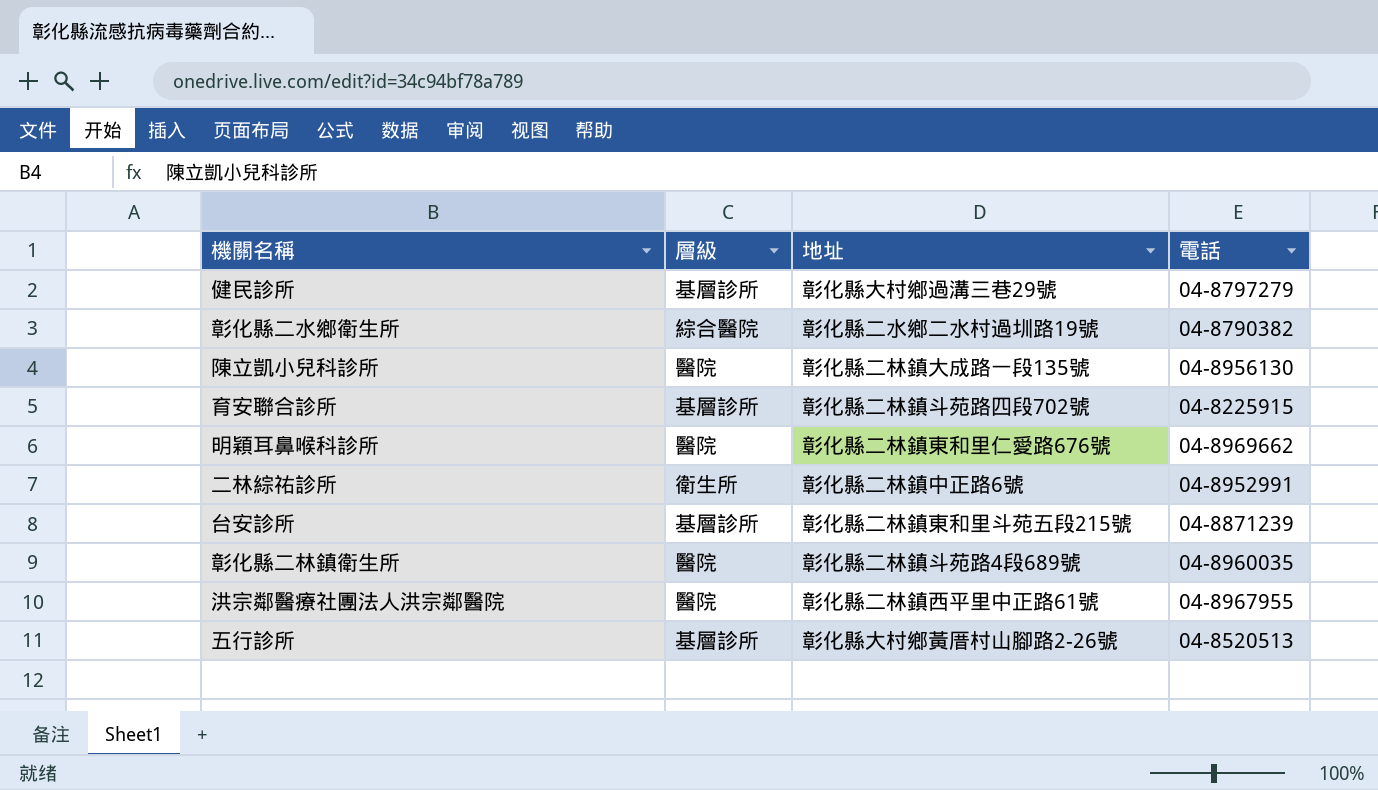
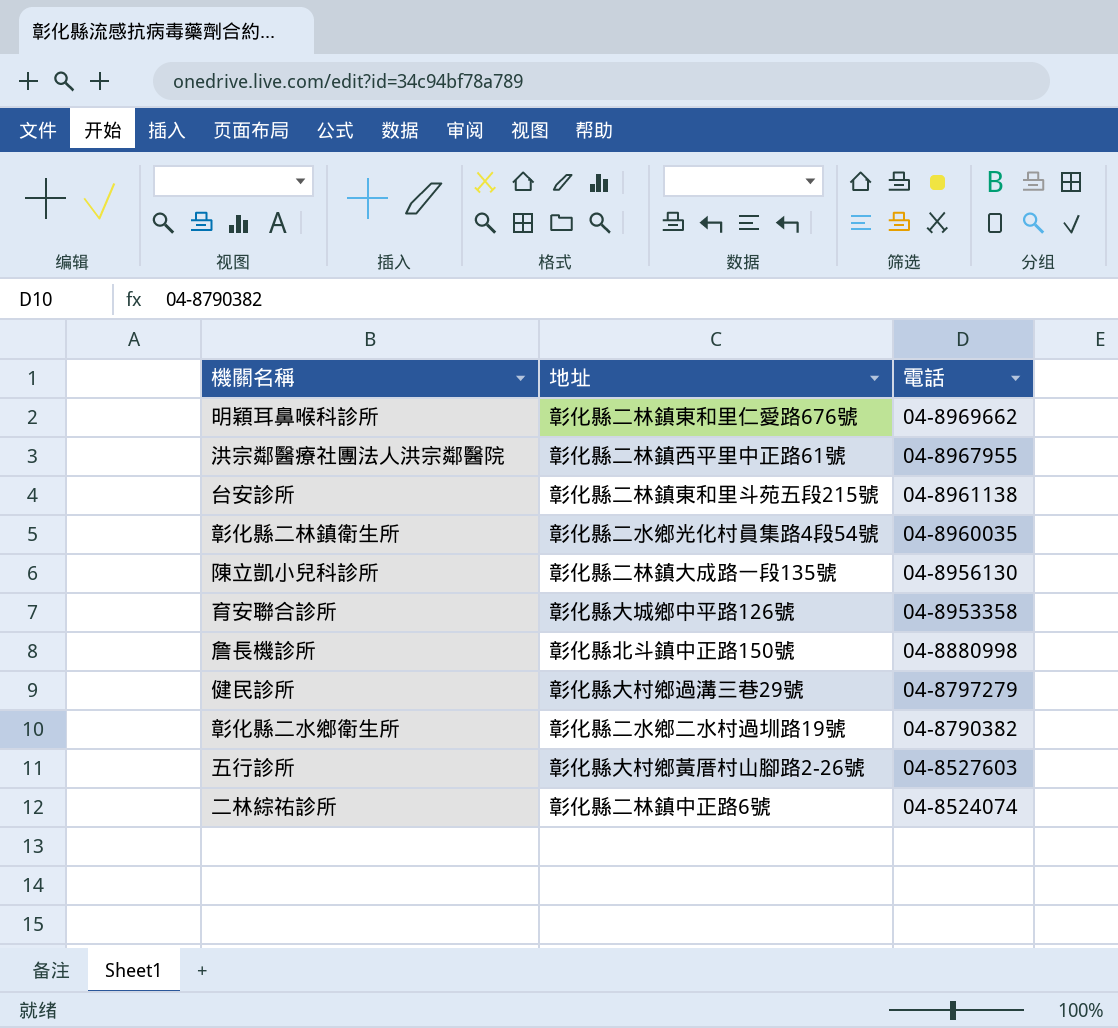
row order: none -> 電話 descending
column 層級 | position: 2 -> none
台安診所 | 電話: 04-8871239 -> 04-8961138
彰化縣二林鎮衛生所 | 地址: 彰化縣二林鎮斗苑路4段689號 -> 彰化縣二水鄉光化村員集路4段54號
育安聯合診所 | 地址: 彰化縣二林鎮斗苑路四段702號 -> 彰化縣大城鄉中平路126號
育安聯合診所 | 電話: 04-8225915 -> 04-8953358
row 詹長機診所: none -> 彰化縣北斗鎮中正路150號 | 04-8880998
五行診所 | 電話: 04-8520513 -> 04-8527603
二林綜祐診所 | 電話: 04-8952991 -> 04-8524074

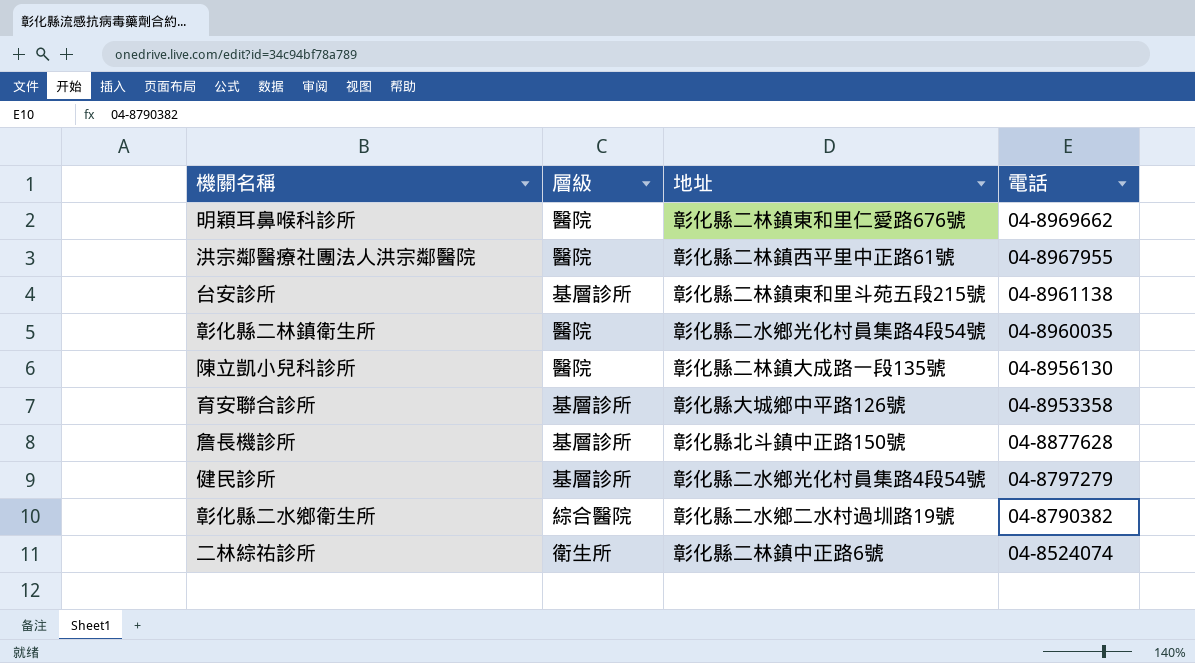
column 層級 | position: none -> 2
row 五行診所: 彰化縣大村鄉黃厝村山腳路2-26號 | 04-8527603 -> none
詹長機診所 | 電話: 04-8880998 -> 04-8877628
健民診所 | 地址: 彰化縣大村鄉過溝三巷29號 -> 彰化縣二水鄉光化村員集路4段54號

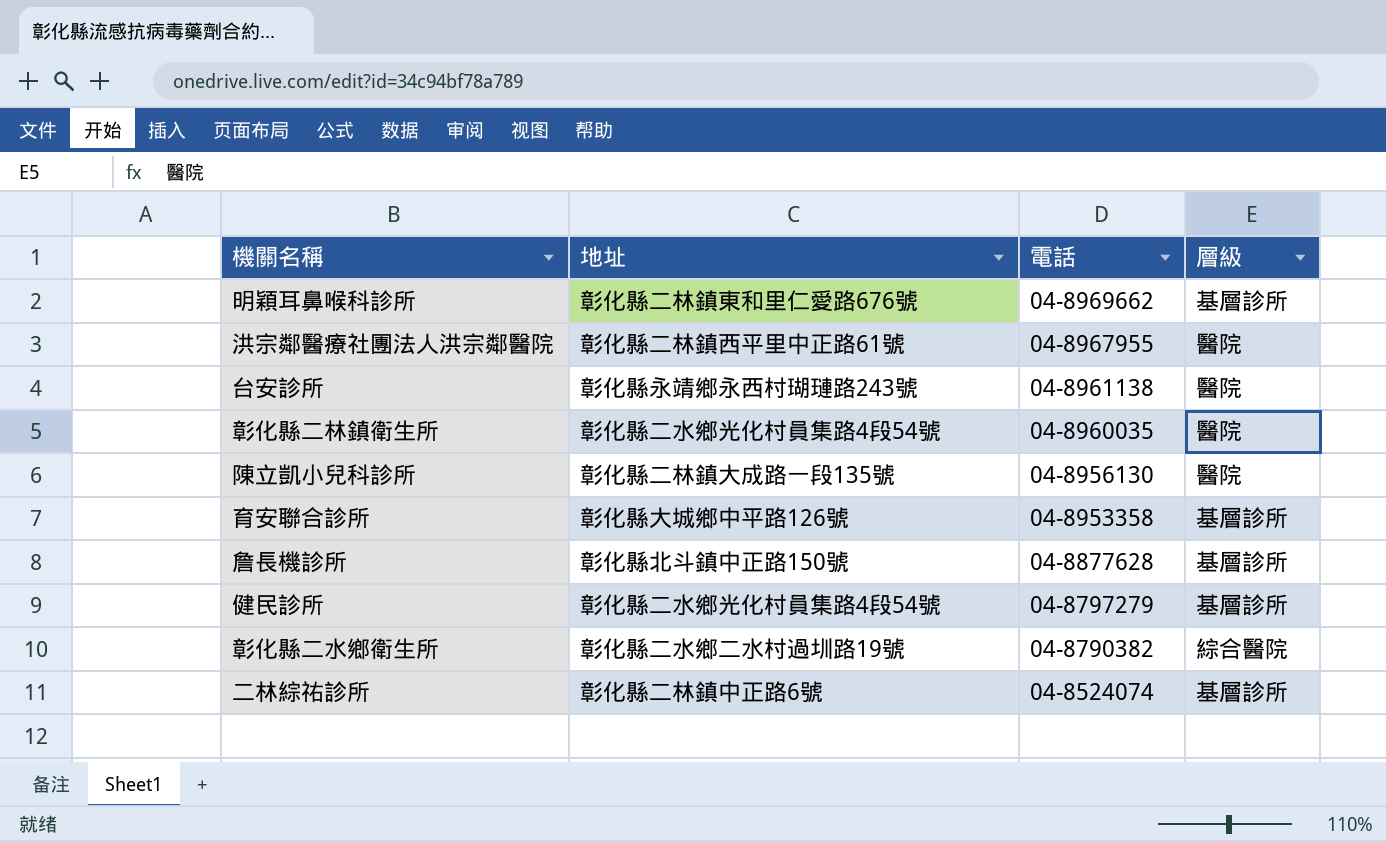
column 層級 | position: 2 -> 4
明穎耳鼻喉科診所 | 層級: 醫院 -> 基層診所
台安診所 | 地址: 彰化縣二林鎮東和里斗苑五段215號 -> 彰化縣永靖鄉永西村瑚璉路243號
台安診所 | 層級: 基層診所 -> 醫院
二林綜祐診所 | 層級: 衛生所 -> 基層診所

